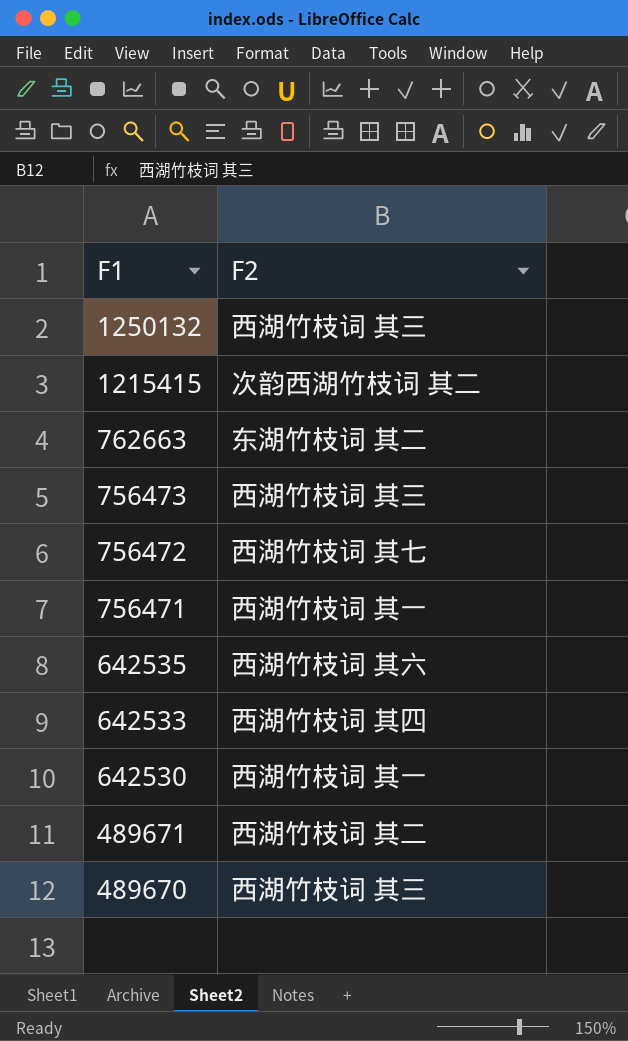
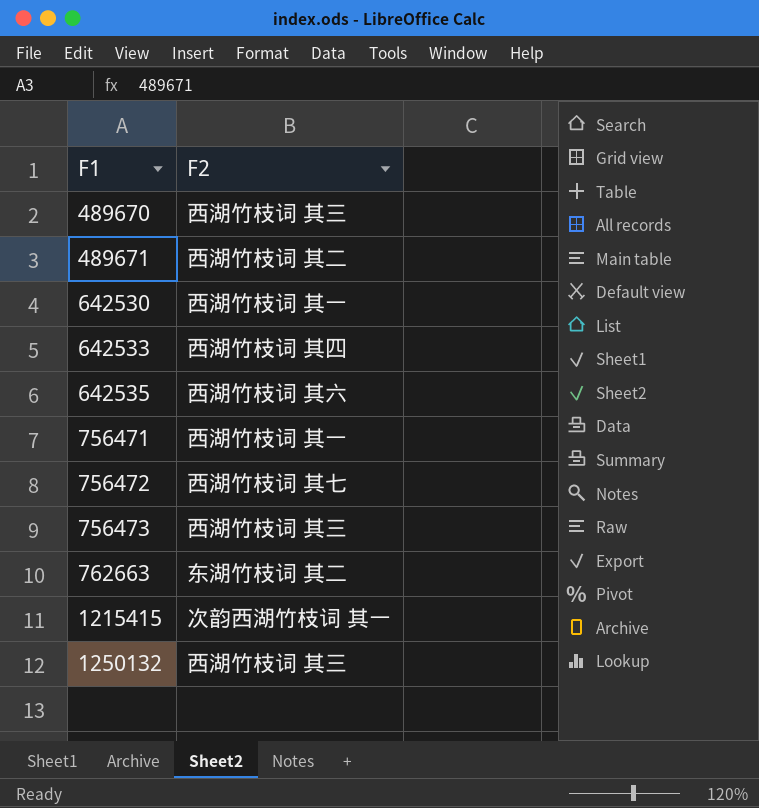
row order: F1 descending -> F1 ascending
1215415 | F2: 次韵西湖竹枝词 其二 -> 次韵西湖竹枝词 其一

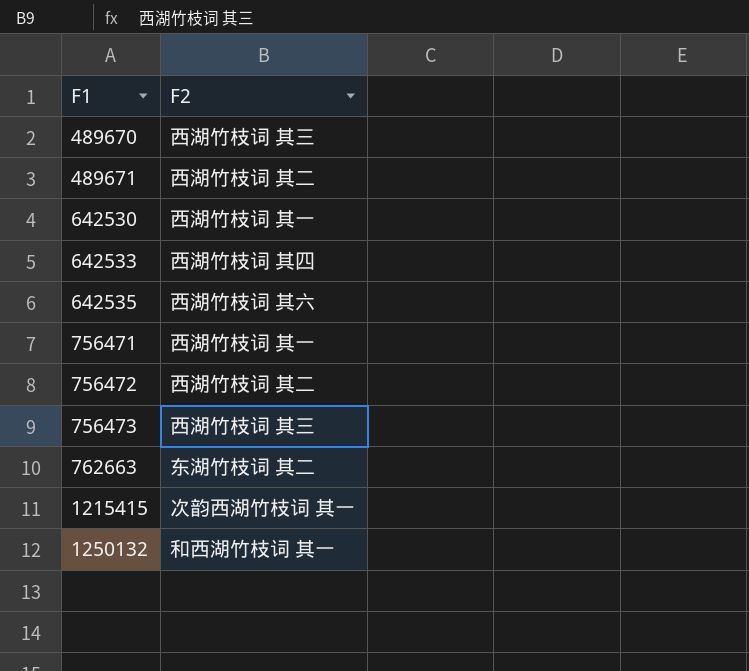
756472 | F2: 西湖竹枝词 其七 -> 西湖竹枝词 其二
1250132 | F2: 西湖竹枝词 其三 -> 和西湖竹枝词 其一

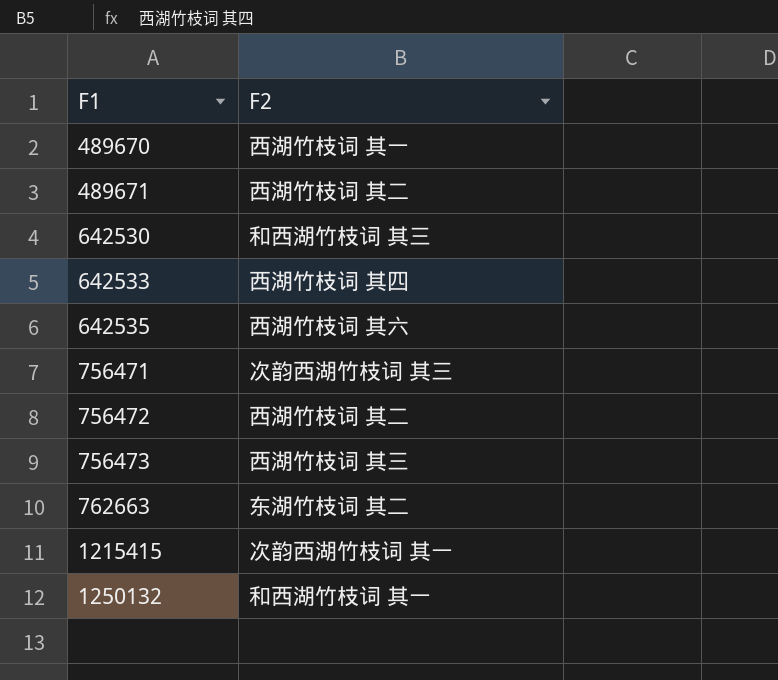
489670 | F2: 西湖竹枝词 其三 -> 西湖竹枝词 其一
642530 | F2: 西湖竹枝词 其一 -> 和西湖竹枝词 其三
756471 | F2: 西湖竹枝词 其一 -> 次韵西湖竹枝词 其三

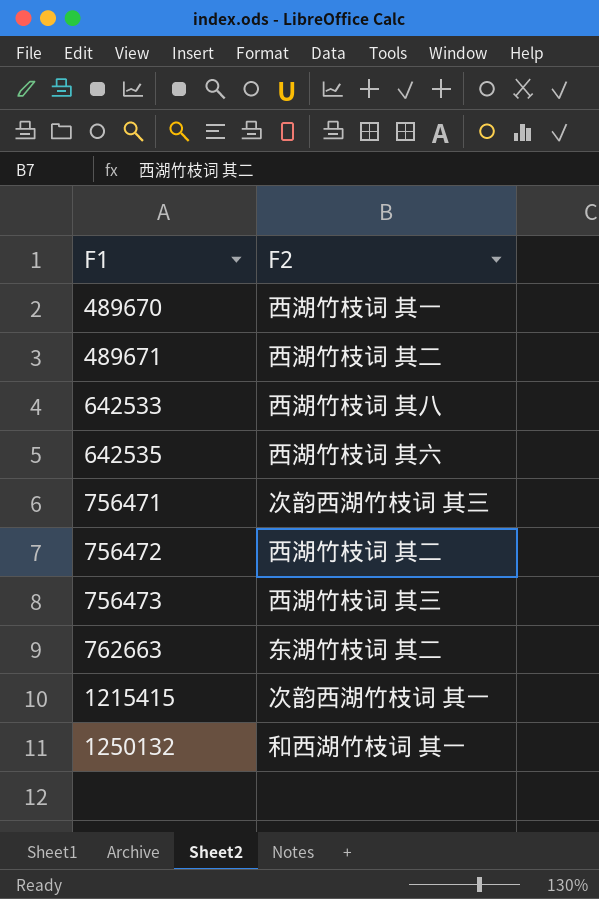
row 642530: 和西湖竹枝词 其三 -> none
642533 | F2: 西湖竹枝词 其四 -> 西湖竹枝词 其八

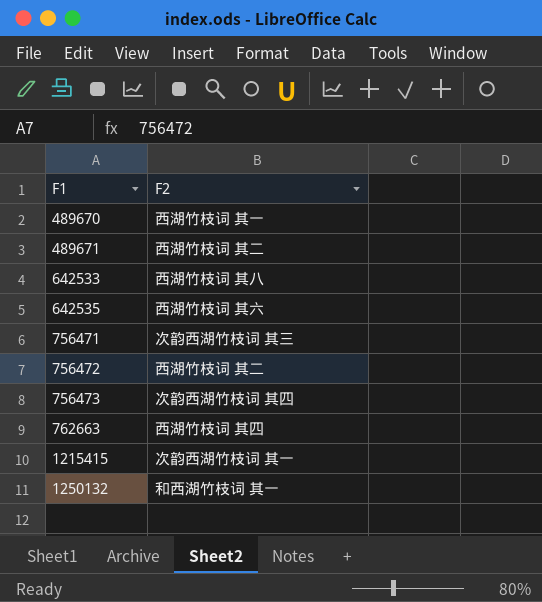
756473 | F2: 西湖竹枝词 其三 -> 次韵西湖竹枝词 其四
762663 | F2: 东湖竹枝词 其二 -> 西湖竹枝词 其四

